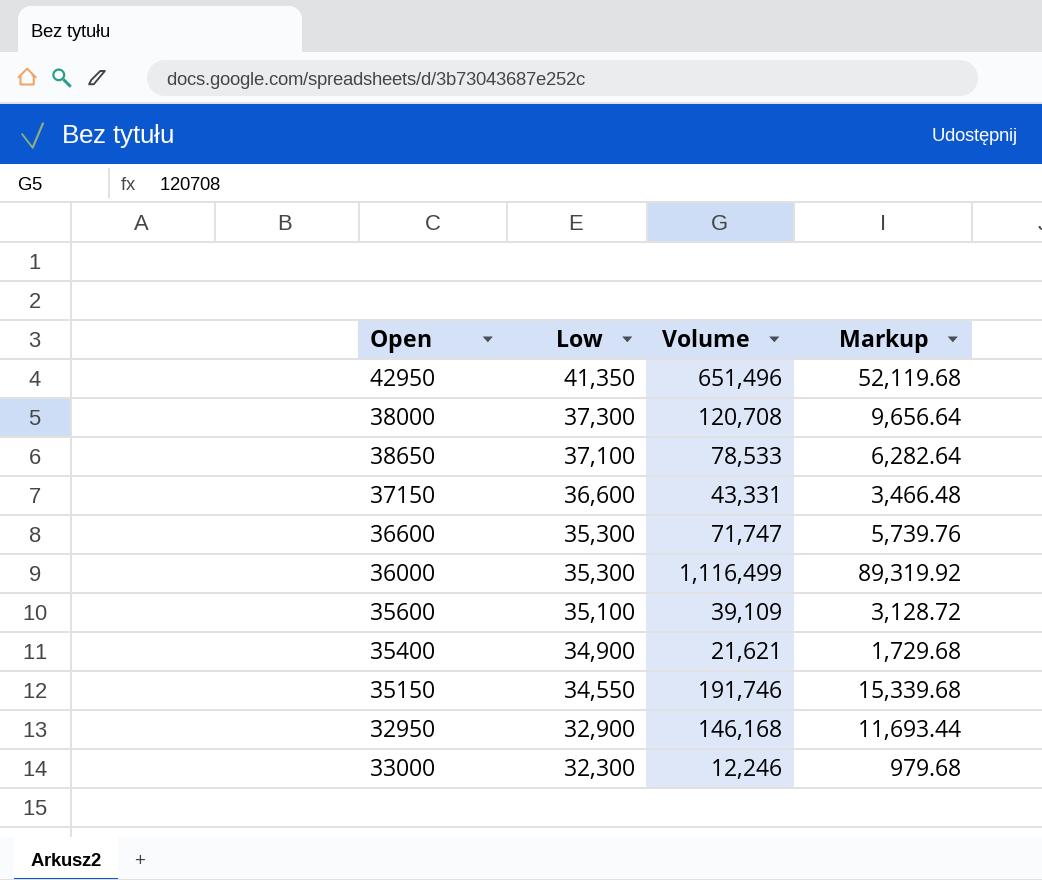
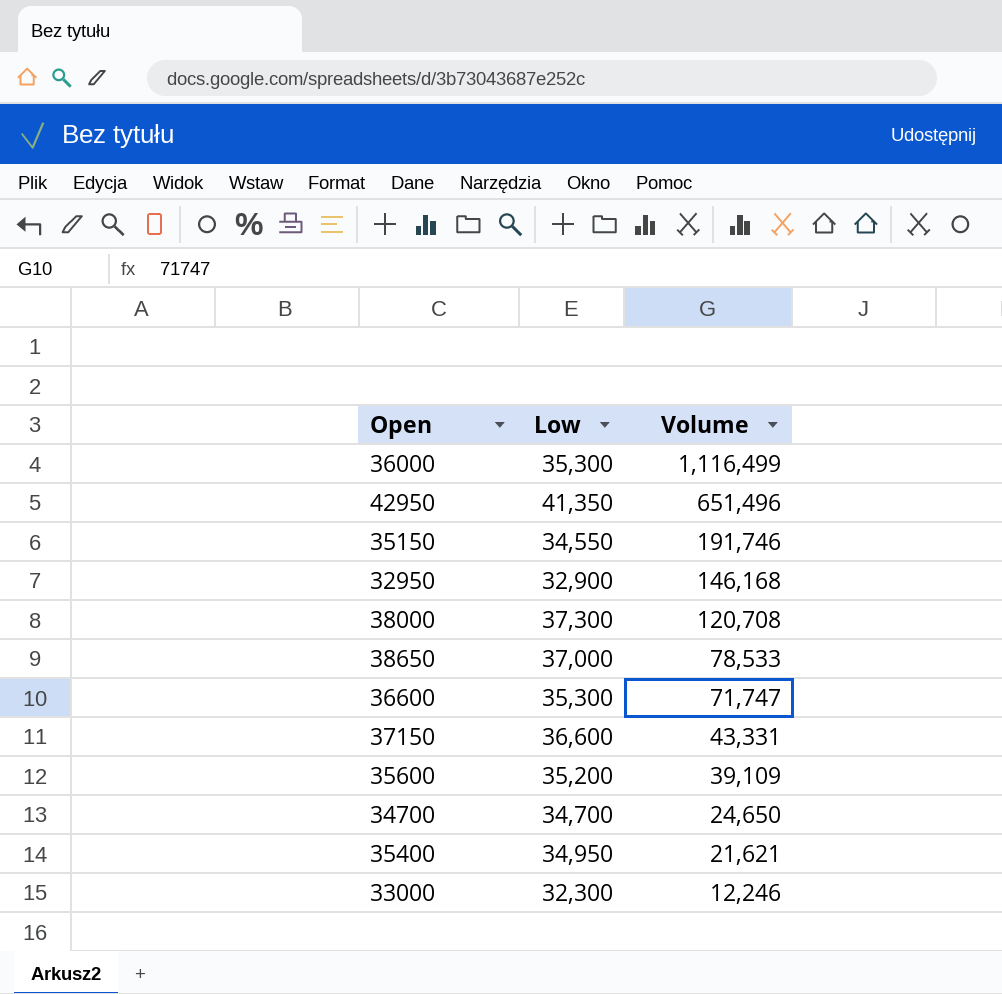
row order: Low descending -> Volume descending
column Markup | formula: [Volume] * 0.08 -> none
38650 | Low: 37,100 -> 37,000
35600 | Low: 35,100 -> 35,200
row 34700: none -> 34,700 | 24,650
35400 | Low: 34,900 -> 34,950

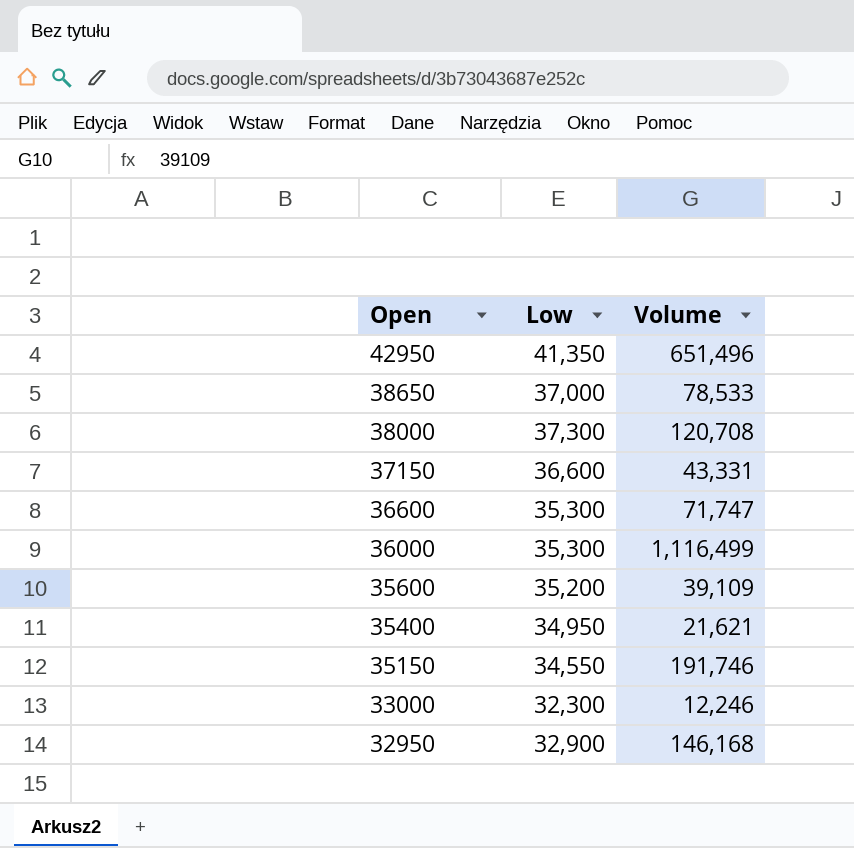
row order: Volume descending -> Open descending
row 34700: 34,700 | 24,650 -> none

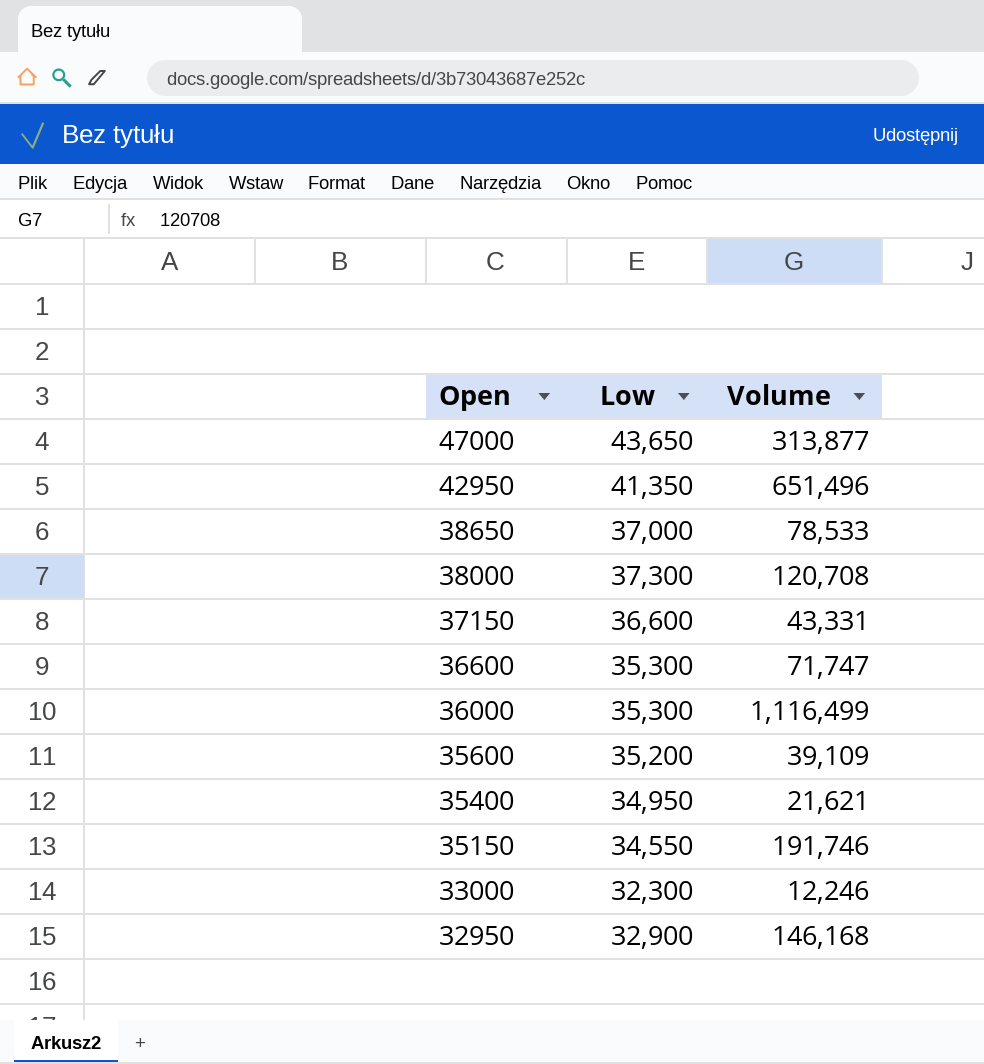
row 47000: none -> 43,650 | 313,877

